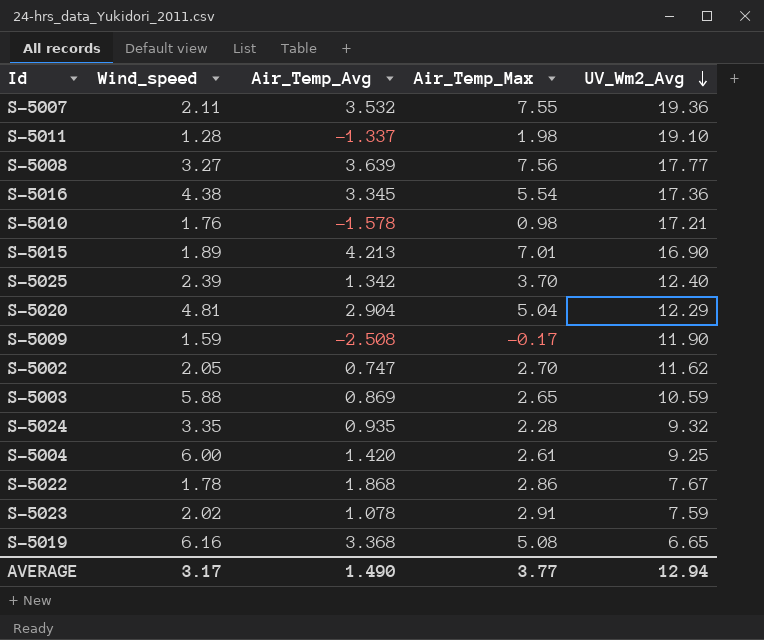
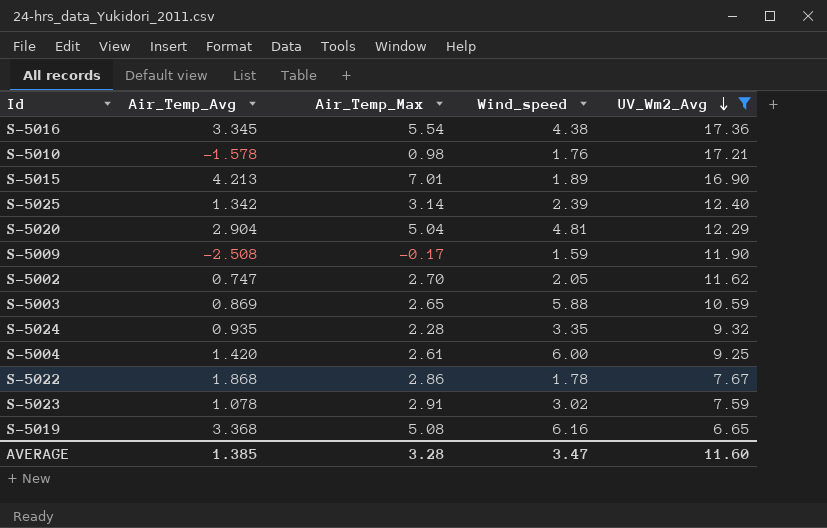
filter: none -> UV_Wm2_Avg <= 17.36
column Wind_speed | position: 2 -> 4
S-5025 | Air_Temp_Max: 3.70 -> 3.14
S-5023 | Wind_speed: 2.02 -> 3.02
AVERAGE | Air_Temp_Avg: 1.490 -> 1.385
AVERAGE | Air_Temp_Max: 3.77 -> 3.28
AVERAGE | Wind_speed: 3.17 -> 3.47
AVERAGE | UV_Wm2_Avg: 12.94 -> 11.60

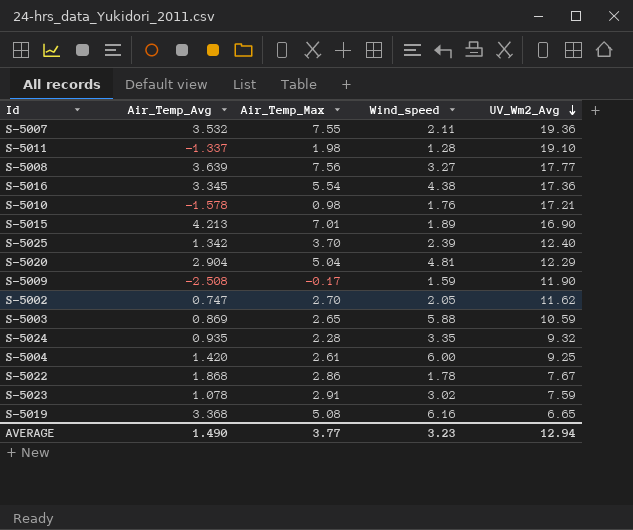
filter: UV_Wm2_Avg <= 17.36 -> none
S-5025 | Air_Temp_Max: 3.14 -> 3.70
AVERAGE | Air_Temp_Avg: 1.385 -> 1.490
AVERAGE | Air_Temp_Max: 3.28 -> 3.77
AVERAGE | Wind_speed: 3.47 -> 3.23
AVERAGE | UV_Wm2_Avg: 11.60 -> 12.94

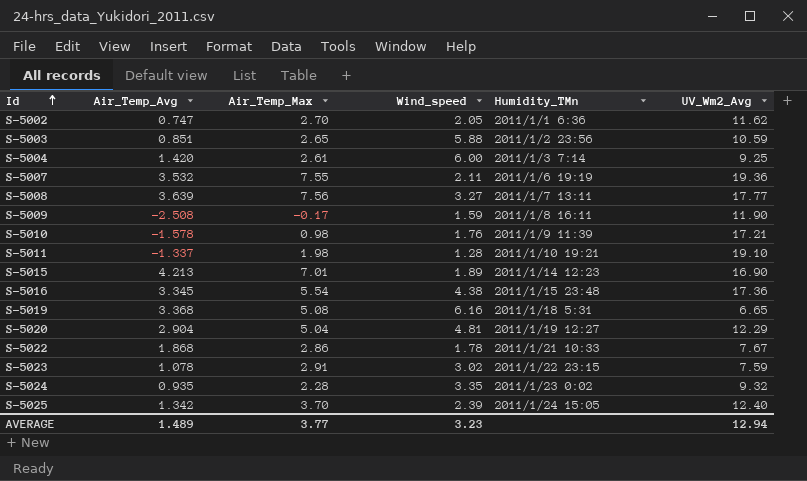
row order: UV_Wm2_Avg descending -> Id ascending
column Humidity_TMn | position: none -> 5
S-5003 | Air_Temp_Avg: 0.869 -> 0.851
AVERAGE | Air_Temp_Avg: 1.490 -> 1.489

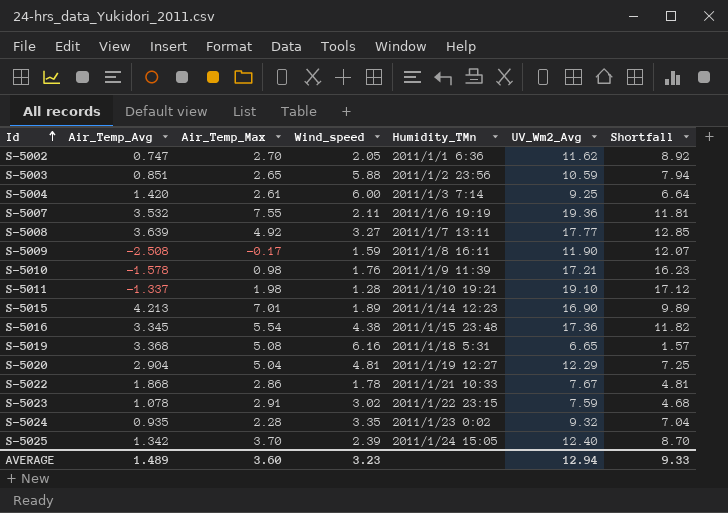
column Shortfall | formula: none -> [UV_Wm2_Avg] - [Air_Temp_Max]
S-5008 | Air_Temp_Max: 7.56 -> 4.92
AVERAGE | Air_Temp_Max: 3.77 -> 3.60

